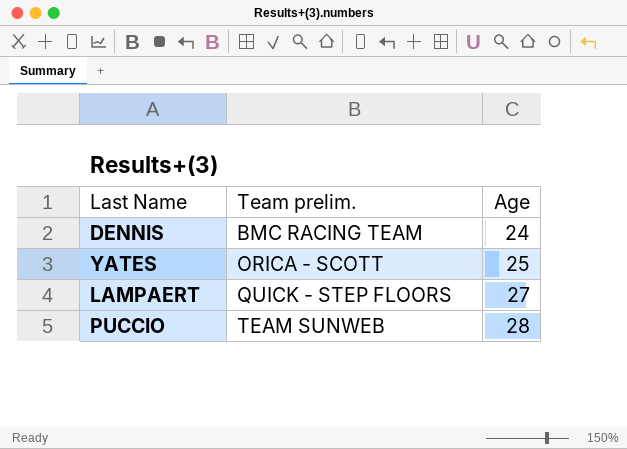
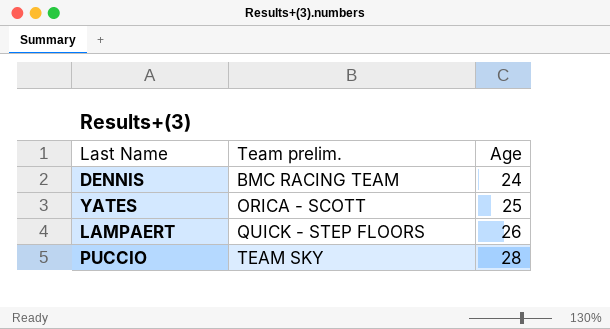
LAMPAERT | Age: 27 -> 26
PUCCIO | Team prelim.: TEAM SUNWEB -> TEAM SKY

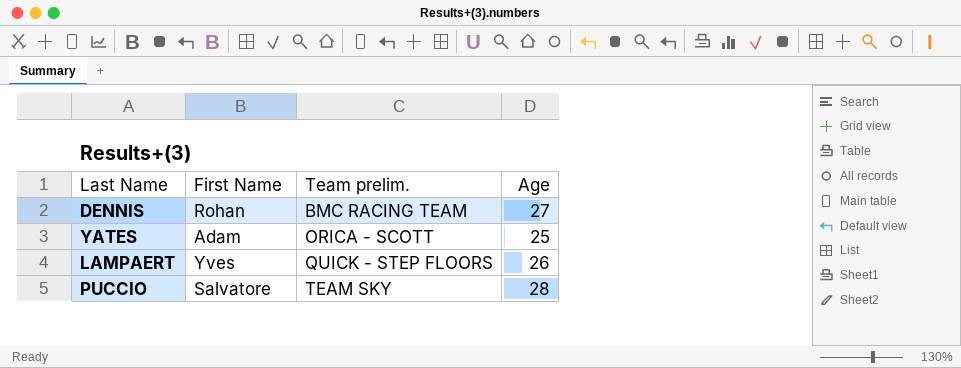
column First Name | position: none -> 2
DENNIS | Age: 24 -> 27

